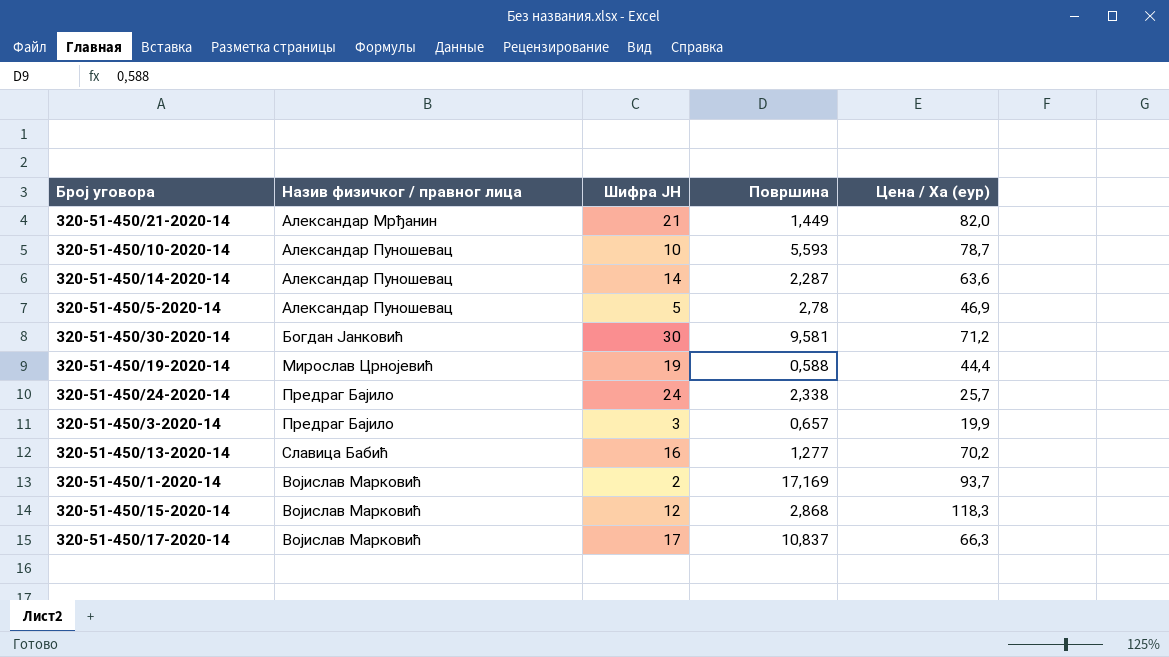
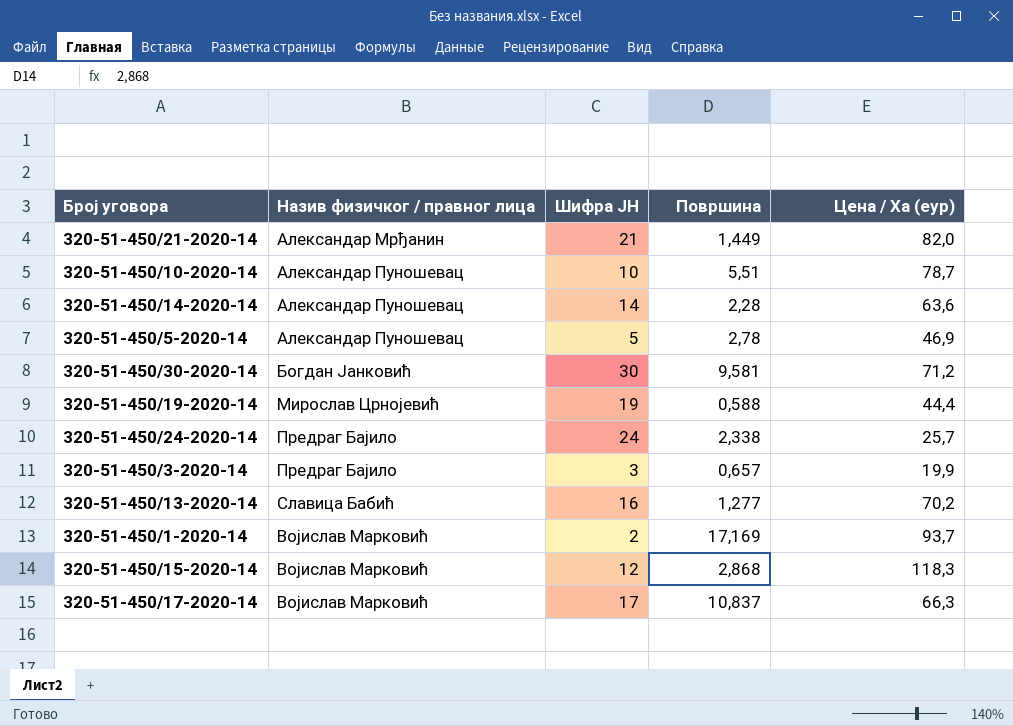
320-51-450/10-2020-14 | Површина: 5,593 -> 5,51
320-51-450/14-2020-14 | Површина: 2,287 -> 2,28

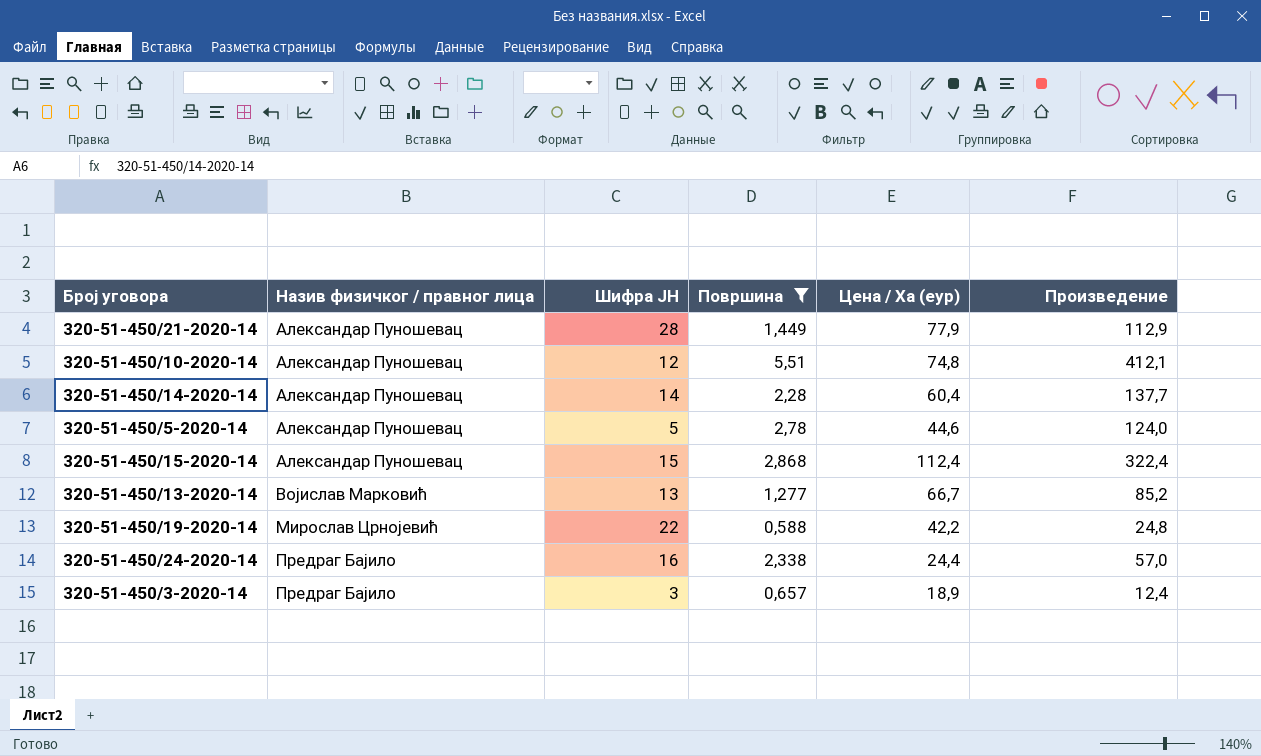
filter: none -> Површина <= 5,51
row order: none -> Назив физичког / правног лица ascending
column Произведение | formula: none -> [Површина] * [Цена / Ха (еур)]
320-51-450/21-2020-14 | Назив физичког / правног лица: Александар Мрђанин -> Александар Пуношевац
320-51-450/21-2020-14 | Шифра ЈН: 21 -> 28
320-51-450/21-2020-14 | Цена / Ха (еур): 82,0 -> 77,9
320-51-450/10-2020-14 | Шифра ЈН: 10 -> 12
320-51-450/10-2020-14 | Цена / Ха (еур): 78,7 -> 74,8
320-51-450/14-2020-14 | Цена / Ха (еур): 63,6 -> 60,4
320-51-450/5-2020-14 | Цена / Ха (еур): 46,9 -> 44,6
320-51-450/15-2020-14 | Назив физичког / правног лица: Војислав Марковић -> Александар Пуношевац
320-51-450/15-2020-14 | Шифра ЈН: 12 -> 15
320-51-450/15-2020-14 | Цена / Ха (еур): 118,3 -> 112,4
320-51-450/13-2020-14 | Назив физичког / правног лица: Славица Бабић -> Војислав Марковић
320-51-450/13-2020-14 | Шифра ЈН: 16 -> 13
320-51-450/13-2020-14 | Цена / Ха (еур): 70,2 -> 66,7
320-51-450/19-2020-14 | Шифра ЈН: 19 -> 22
320-51-450/19-2020-14 | Цена / Ха (еур): 44,4 -> 42,2
320-51-450/24-2020-14 | Шифра ЈН: 24 -> 16
320-51-450/24-2020-14 | Цена / Ха (еур): 25,7 -> 24,4
320-51-450/3-2020-14 | Цена / Ха (еур): 19,9 -> 18,9

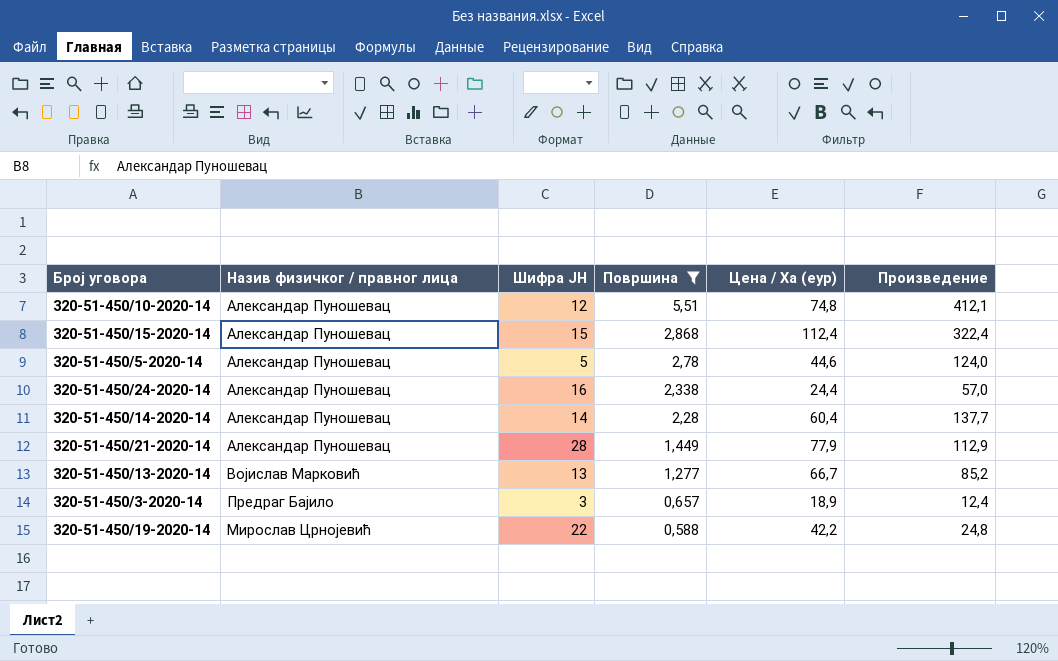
row order: Назив физичког / правног лица ascending -> Површина descending
320-51-450/24-2020-14 | Назив физичког / правног лица: Предраг Бајило -> Александар Пуношевац

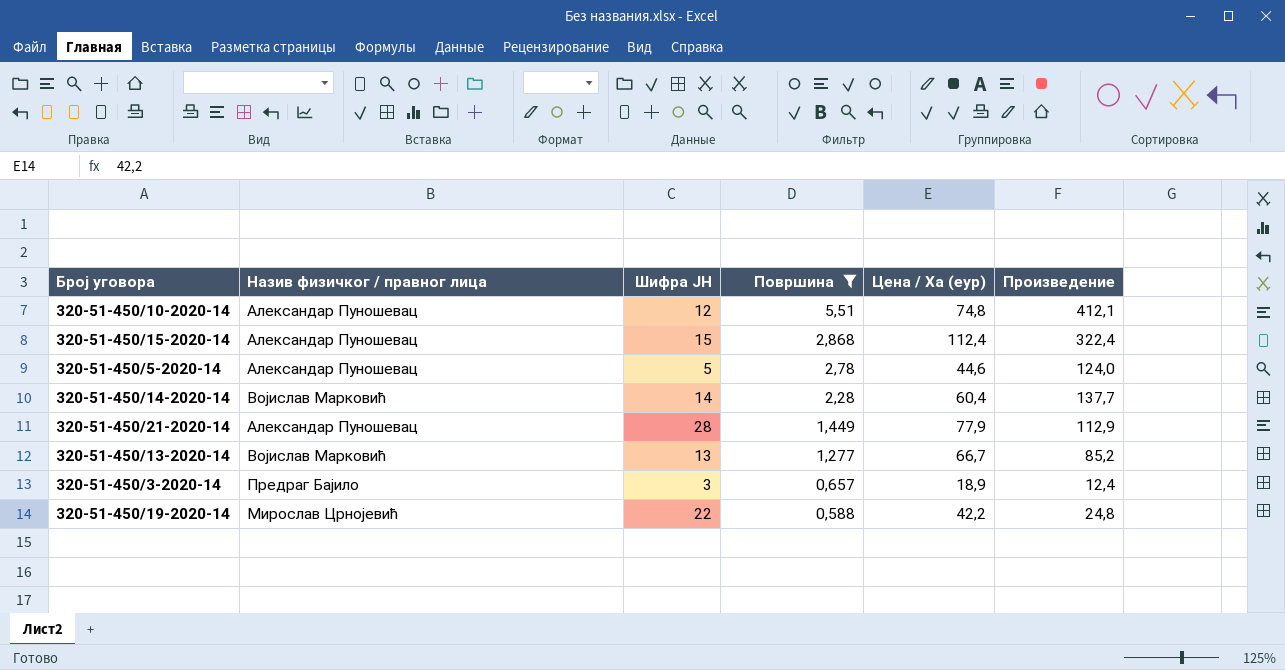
row 320-51-450/24-2020-14: Александар Пуношевац | 16 | 2,338 | 24,4 | 57,0 -> none
320-51-450/14-2020-14 | Назив физичког / правног лица: Александар Пуношевац -> Војислав Марковић

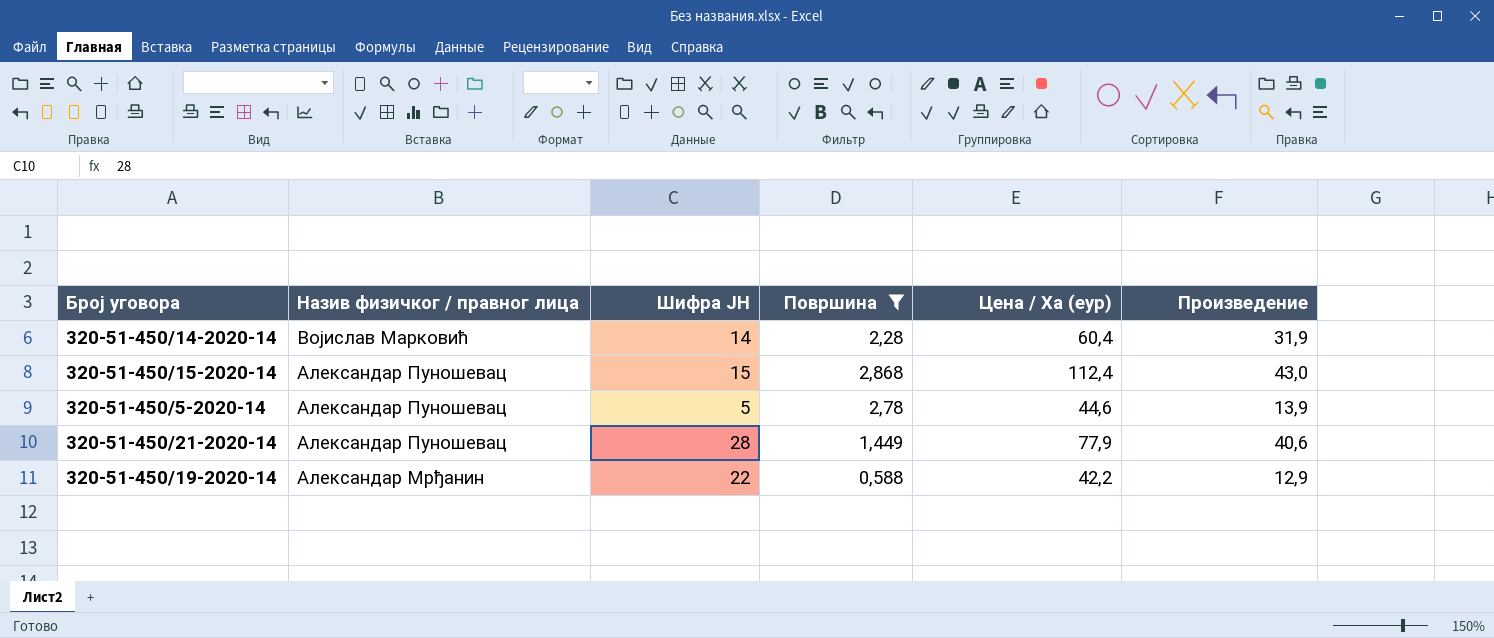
row order: Површина descending -> Назив физичког / правног лица descending
column Произведение | formula: [Површина] * [Цена / Ха (еур)] -> [Шифра ЈН] * [Површина]
row 320-51-450/10-2020-14: Александар Пуношевац | 12 | 5,51 | 74,8 | 412,1 -> none
row 320-51-450/13-2020-14: Војислав Марковић | 13 | 1,277 | 66,7 | 85,2 -> none
row 320-51-450/3-2020-14: Предраг Бајило | 3 | 0,657 | 18,9 | 12,4 -> none
320-51-450/19-2020-14 | Назив физичког / правног лица: Мирослав Црнојевић -> Александар Мрђанин

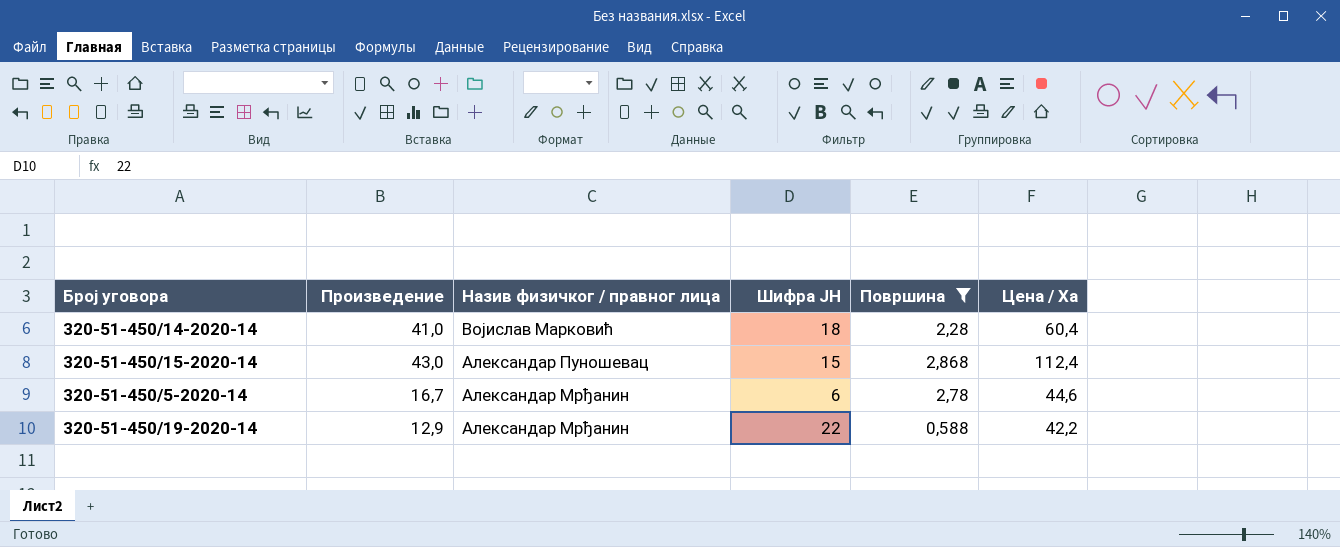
column Произведение | position: 6 -> 2
column name: Цена / Ха (еур) -> Цена / Ха
row 320-51-450/21-2020-14: Александар Пуношевац | 28 | 1,449 | 77,9 | 40,6 -> none
320-51-450/14-2020-14 | Произведение: 31,9 -> 41,0
320-51-450/14-2020-14 | Шифра ЈН: 14 -> 18
320-51-450/5-2020-14 | Произведение: 13,9 -> 16,7
320-51-450/5-2020-14 | Назив физичког / правног лица: Александар Пуношевац -> Александар Мрђанин
320-51-450/5-2020-14 | Шифра ЈН: 5 -> 6

